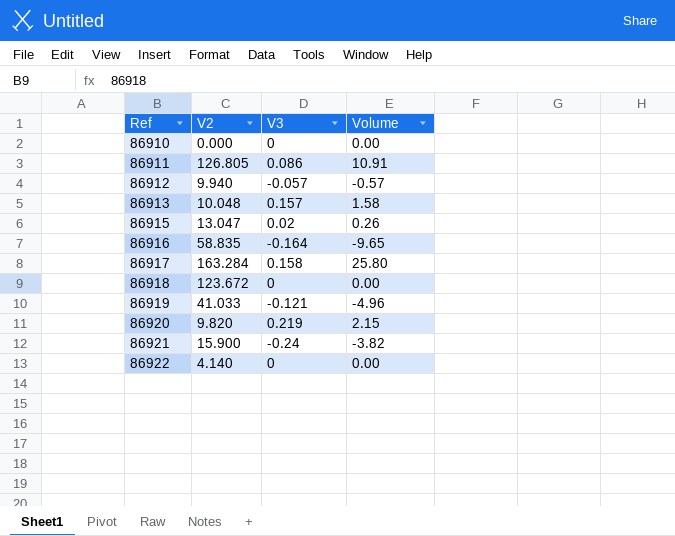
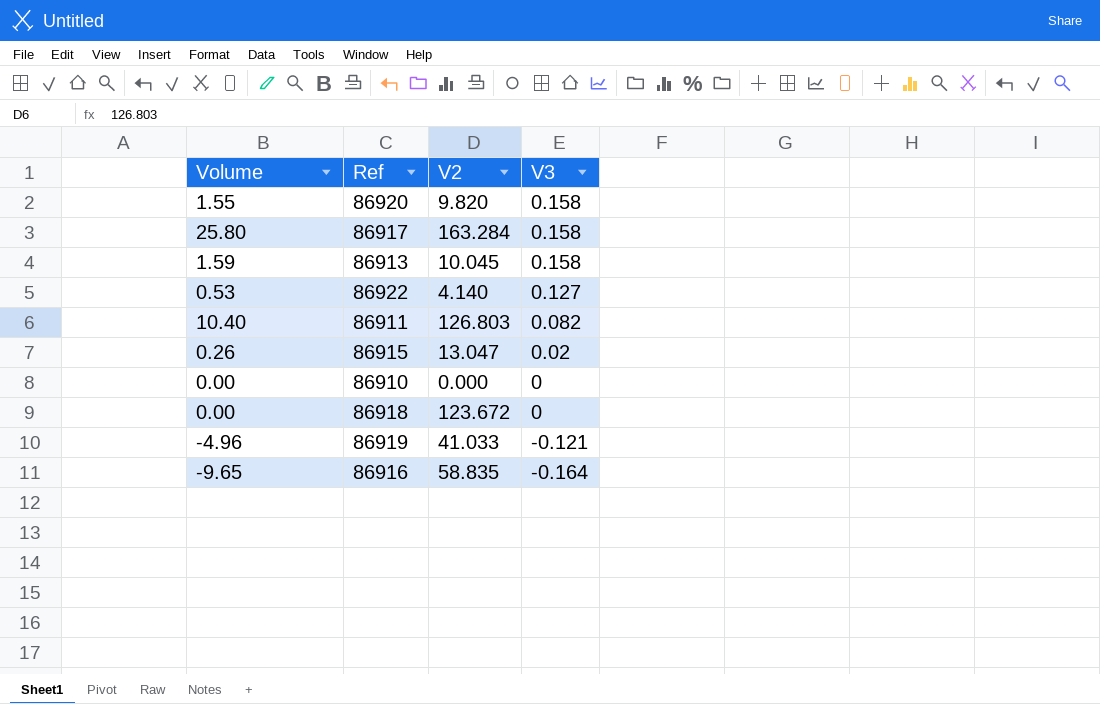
row order: Ref ascending -> V3 descending
column Volume | position: 4 -> 1
row 86912: 9.940 | -0.057 | -0.57 -> none
row 86921: 15.900 | -0.24 | -3.82 -> none
86920 | Volume: 2.15 -> 1.55
86920 | V3: 0.219 -> 0.158
86913 | Volume: 1.58 -> 1.59
86913 | V2: 10.048 -> 10.045
86913 | V3: 0.157 -> 0.158
86922 | Volume: 0.00 -> 0.53
86922 | V3: 0 -> 0.127
86911 | Volume: 10.91 -> 10.40
86911 | V2: 126.805 -> 126.803
86911 | V3: 0.086 -> 0.082

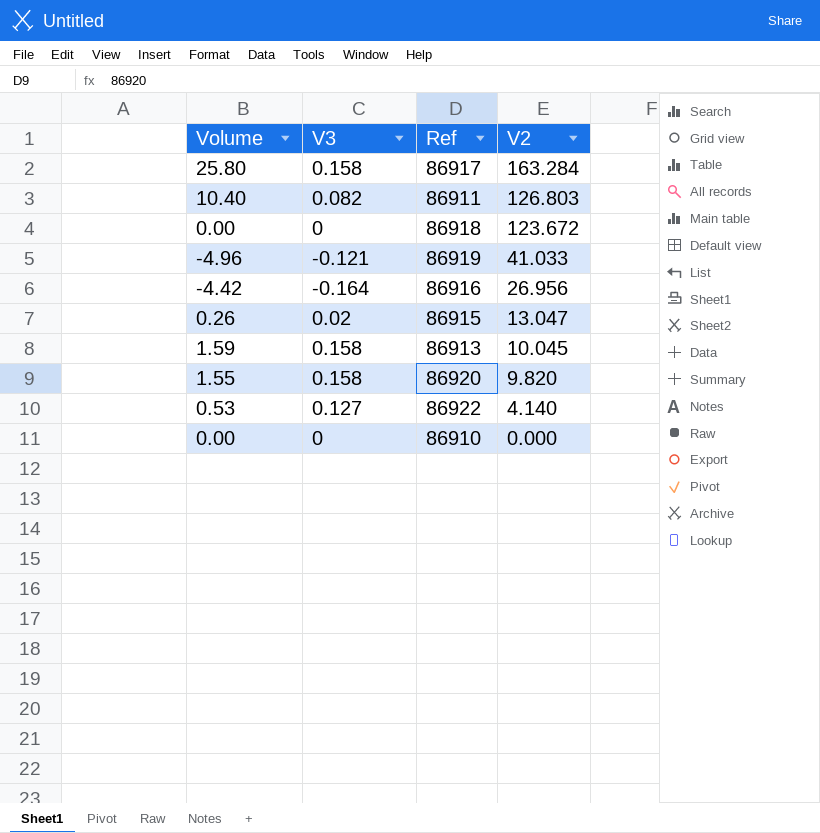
row order: V3 descending -> V2 descending
column V3 | position: 4 -> 2
86916 | Volume: -9.65 -> -4.42
86916 | V2: 58.835 -> 26.956

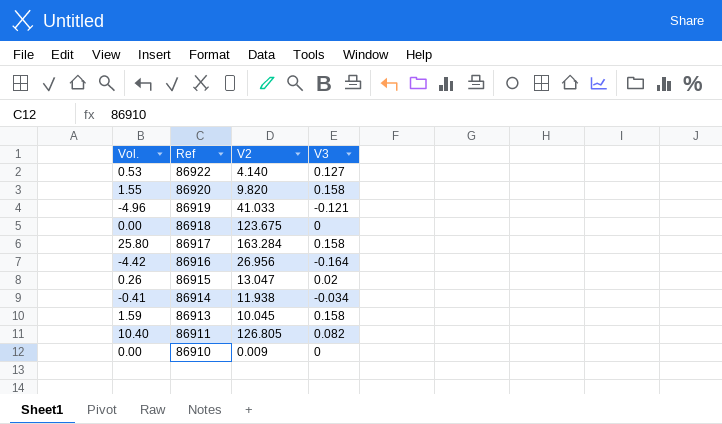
row order: V2 descending -> Ref descending
column name: Volume -> Vol.
column V3 | position: 2 -> 4
86918 | V2: 123.672 -> 123.675
row 86914: none -> -0.41 | 11.938 | -0.034
86911 | V2: 126.803 -> 126.805
86910 | V2: 0.000 -> 0.009

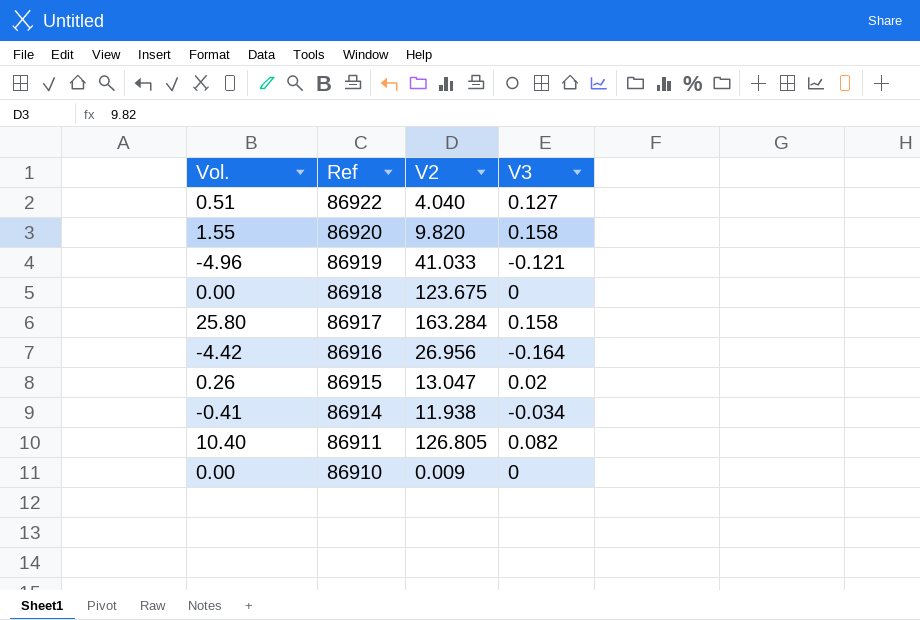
row 86913: 1.59 | 10.045 | 0.158 -> none
86922 | Vol.: 0.53 -> 0.51
86922 | V2: 4.140 -> 4.040

